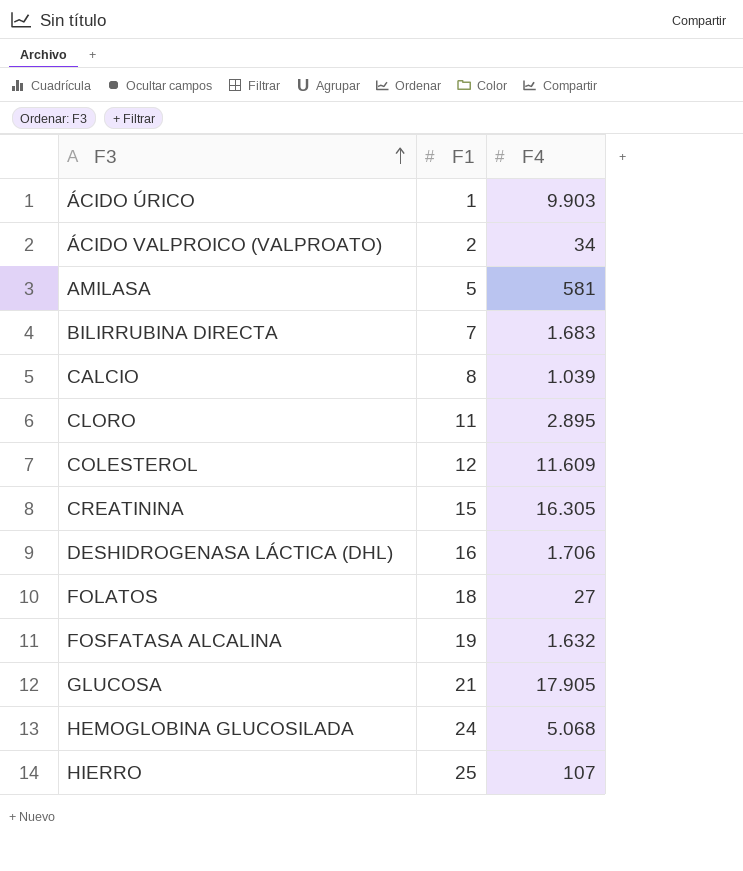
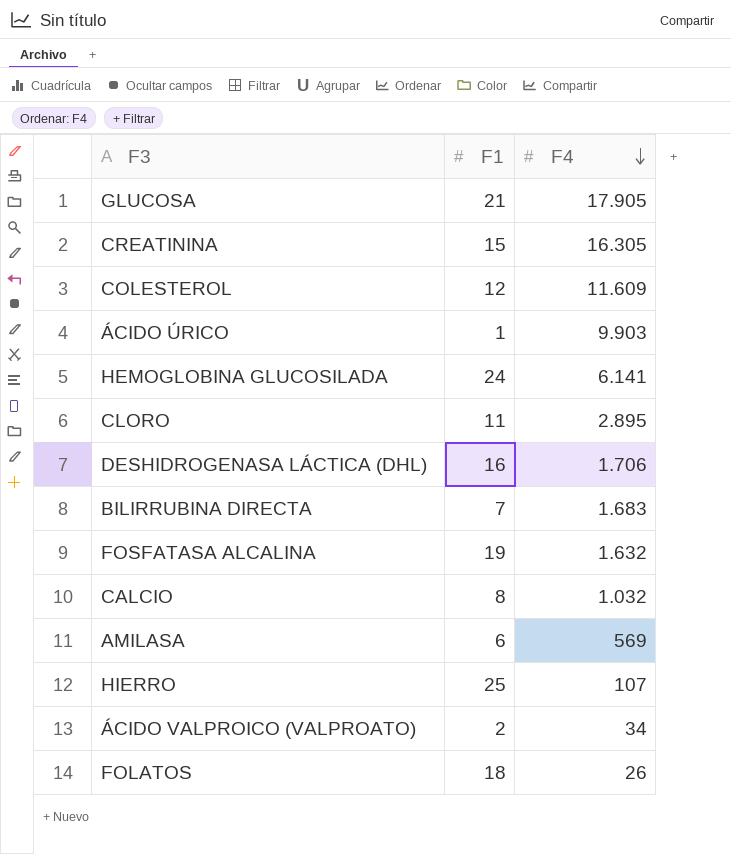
row order: F3 ascending -> F4 descending
HEMOGLOBINA GLUCOSILADA | F4: 5.068 -> 6.141
CALCIO | F4: 1.039 -> 1.032
AMILASA | F1: 5 -> 6
AMILASA | F4: 581 -> 569
FOLATOS | F4: 27 -> 26

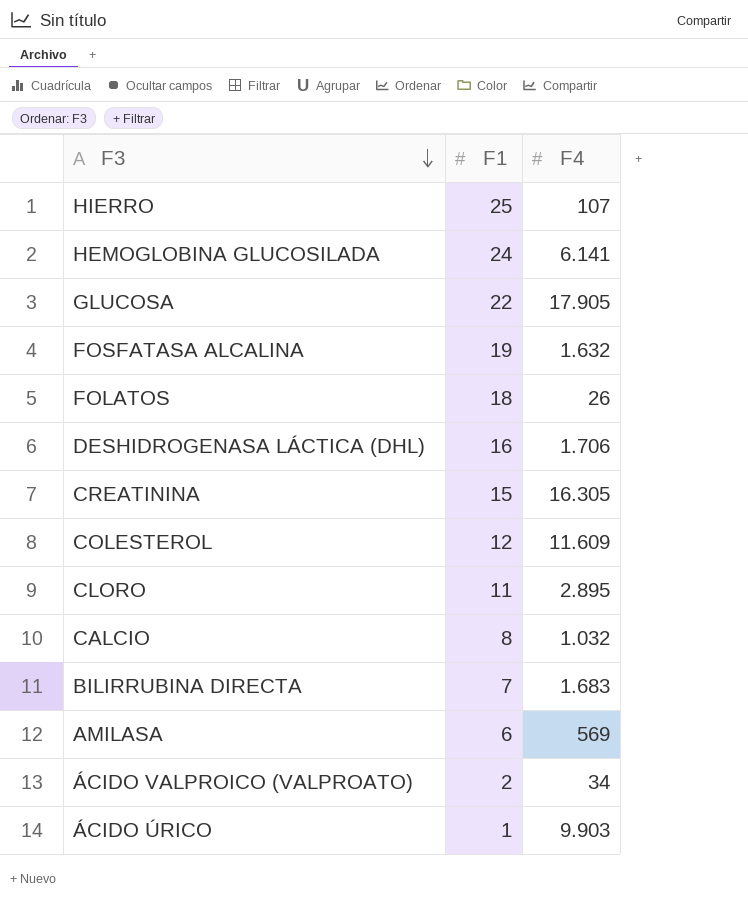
row order: F4 descending -> F3 descending
GLUCOSA | F1: 21 -> 22

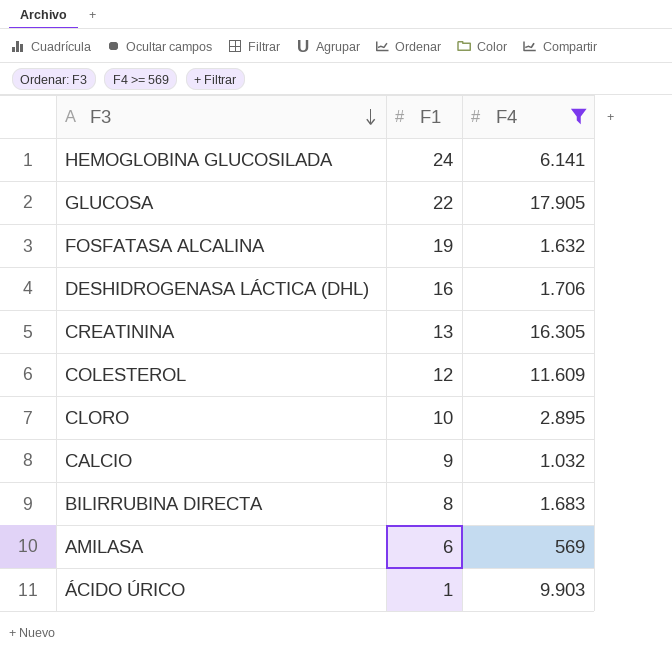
filter: none -> F4 >= 569
CREATININA | F1: 15 -> 13
CLORO | F1: 11 -> 10
CALCIO | F1: 8 -> 9
BILIRRUBINA DIRECTA | F1: 7 -> 8

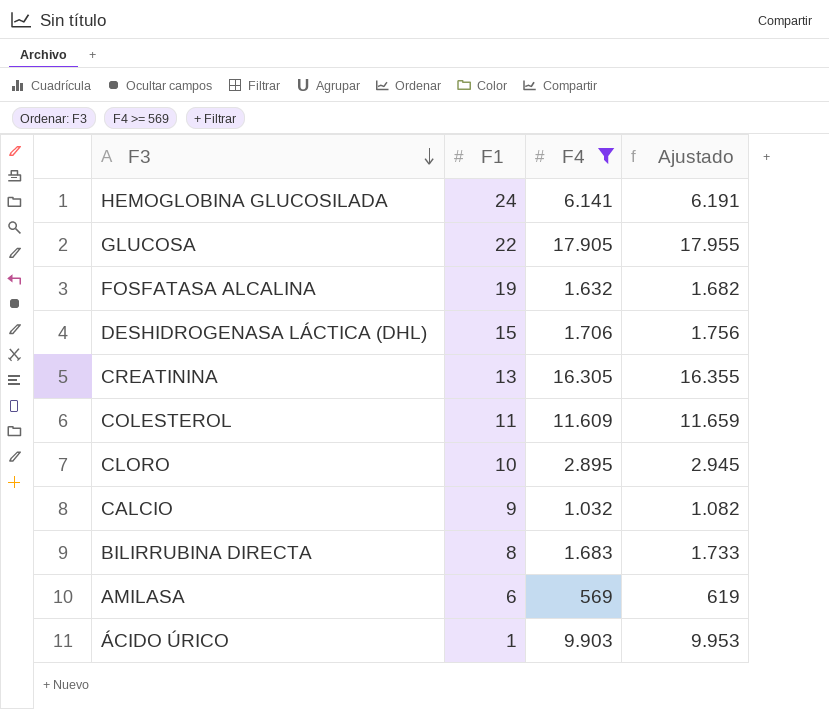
column Ajustado | formula: none -> [F4] + 50
DESHIDROGENASA LÁCTICA (DHL) | F1: 16 -> 15
COLESTEROL | F1: 12 -> 11

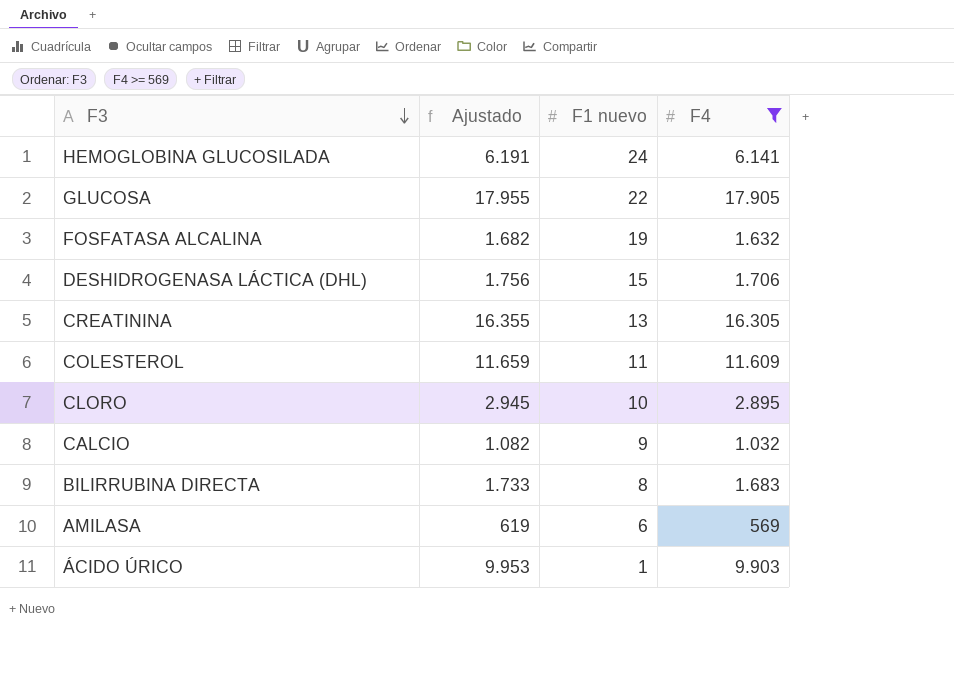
column Ajustado | position: 4 -> 2
column name: F1 -> F1 nuevo

